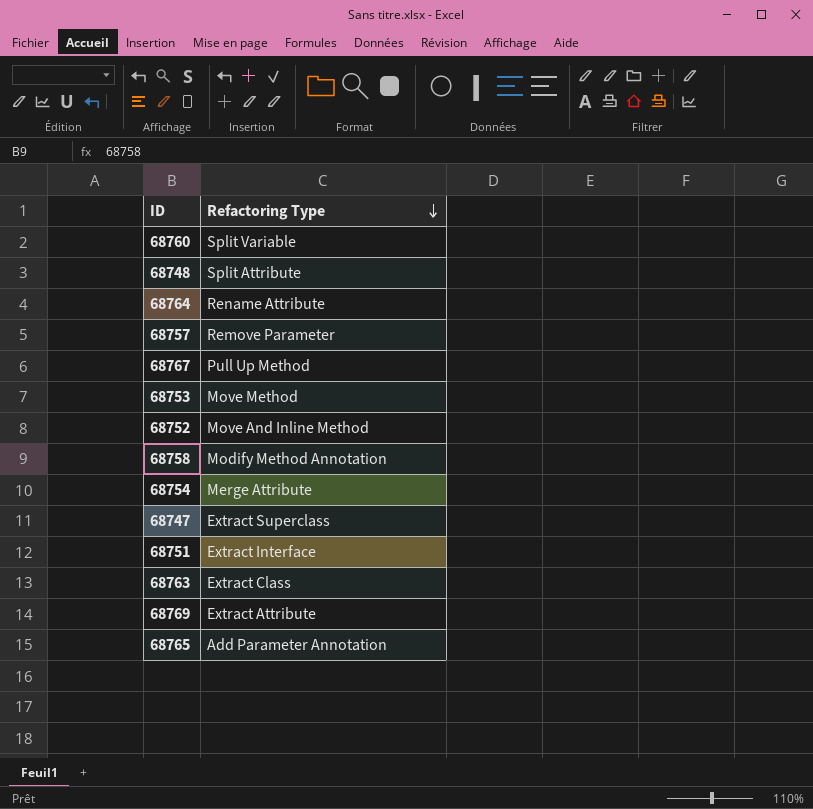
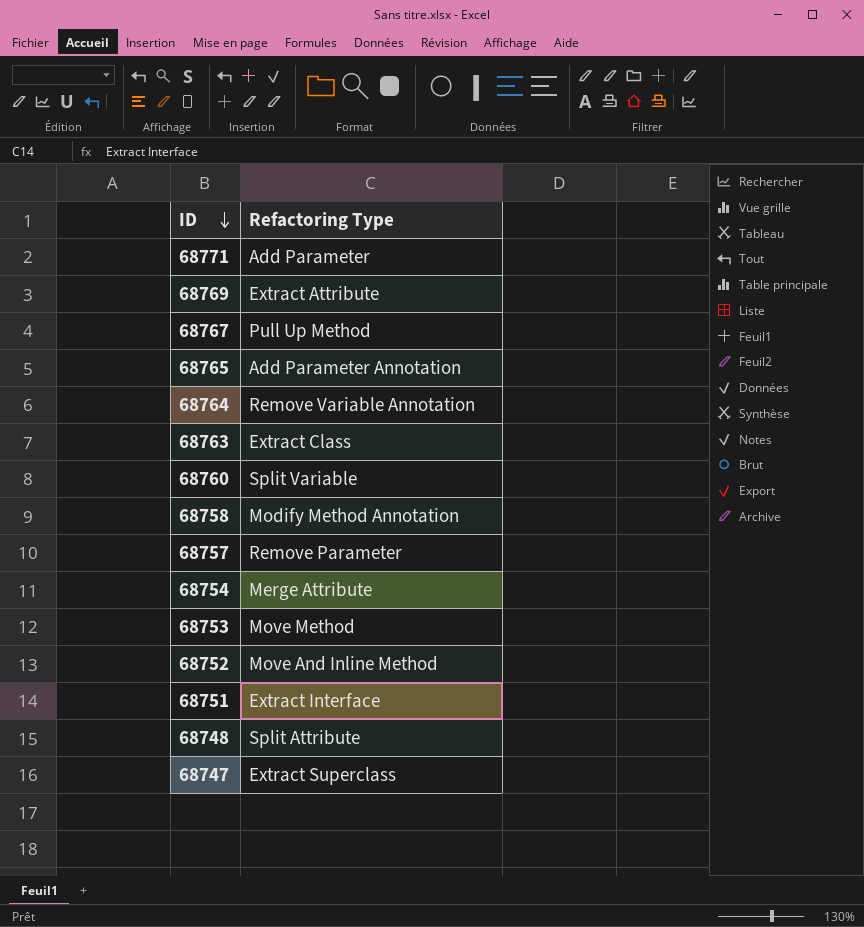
row order: Refactoring Type descending -> ID descending
row 68771: none -> Add Parameter
68764 | Refactoring Type: Rename Attribute -> Remove Variable Annotation

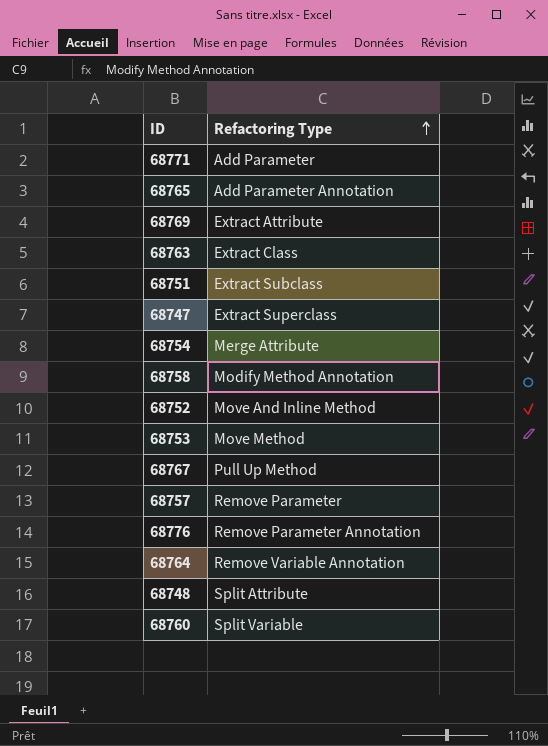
row order: ID descending -> Refactoring Type ascending
68751 | Refactoring Type: Extract Interface -> Extract Subclass
row 68776: none -> Remove Parameter Annotation

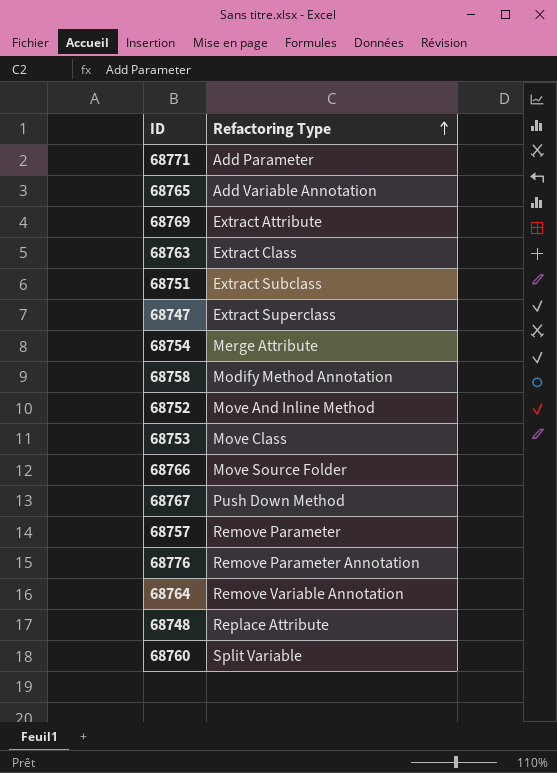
68765 | Refactoring Type: Add Parameter Annotation -> Add Variable Annotation
68753 | Refactoring Type: Move Method -> Move Class
row 68766: none -> Move Source Folder
68767 | Refactoring Type: Pull Up Method -> Push Down Method
68748 | Refactoring Type: Split Attribute -> Replace Attribute

